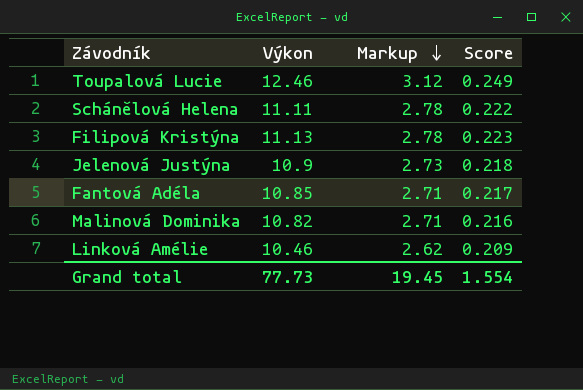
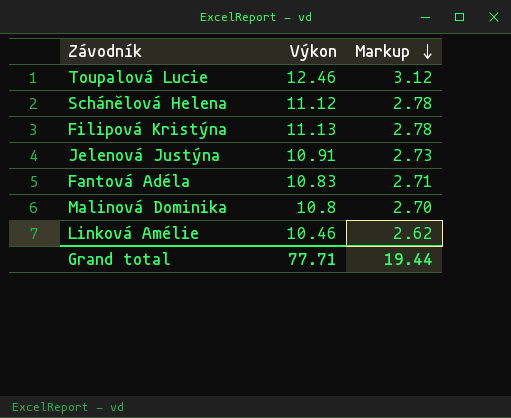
column Score | formula: [Výkon] * 0.02 -> none
Schánělová Helena | Výkon: 11.11 -> 11.12
Jelenová Justýna | Výkon: 10.9 -> 10.91
Fantová Adéla | Výkon: 10.85 -> 10.83
Malinová Dominika | Výkon: 10.82 -> 10.8
Malinová Dominika | Markup: 2.71 -> 2.70
Grand total | Výkon: 77.73 -> 77.71
Grand total | Markup: 19.45 -> 19.44

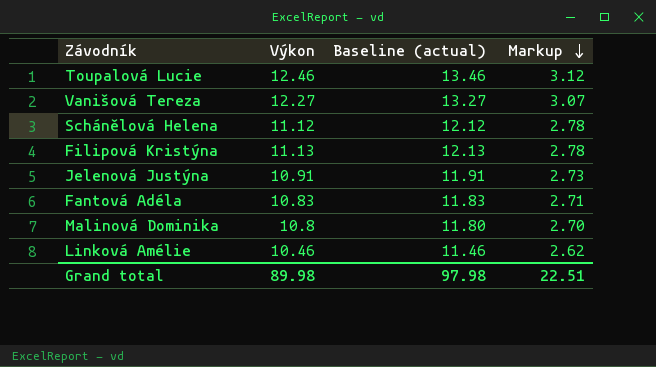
column Baseline (actual) | formula: none -> [Výkon] + 1
row Vanišová Tereza: none -> 12.27 | 13.27 | 3.07
Grand total | Výkon: 77.71 -> 89.98
Grand total | Markup: 19.44 -> 22.51

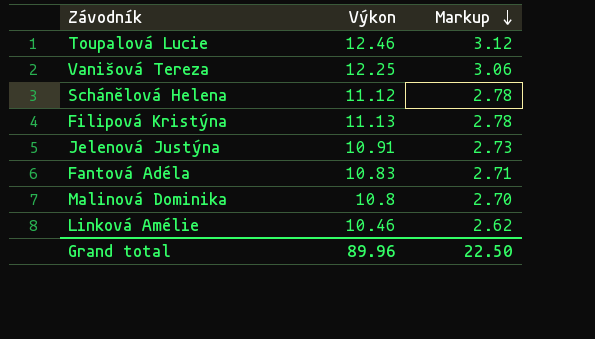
column Baseline (actual) | formula: [Výkon] + 1 -> none
Vanišová Tereza | Výkon: 12.27 -> 12.25
Vanišová Tereza | Markup: 3.07 -> 3.06
Grand total | Výkon: 89.98 -> 89.96
Grand total | Markup: 22.51 -> 22.50

